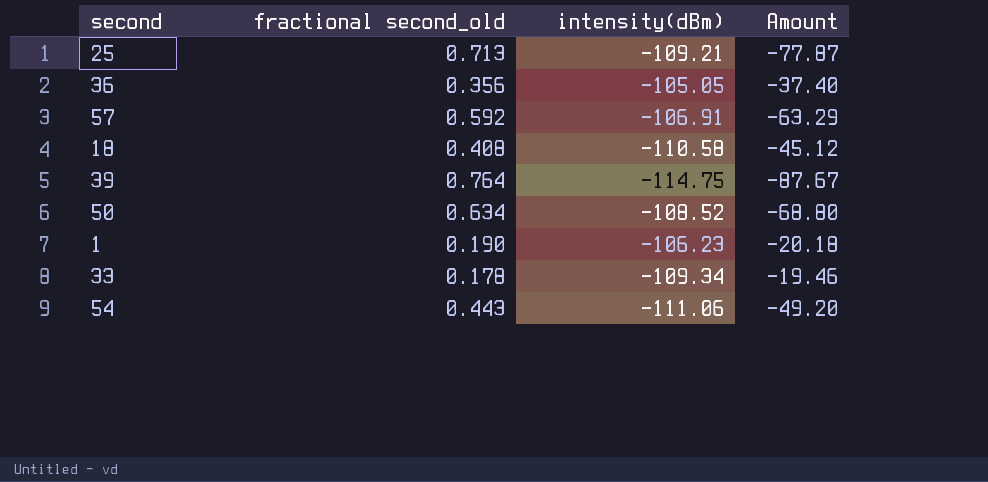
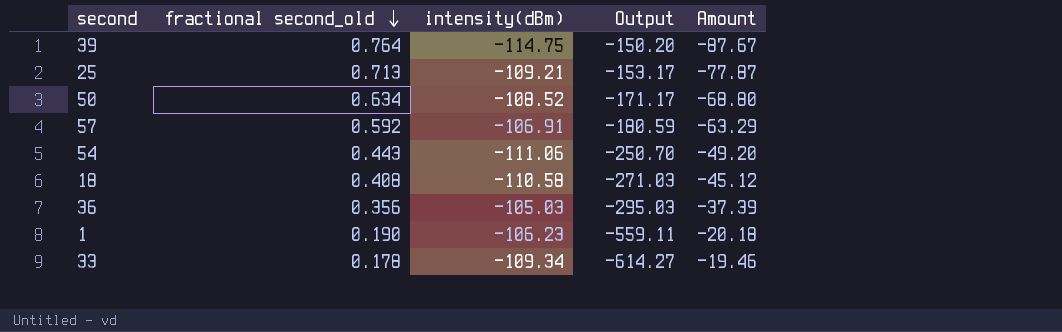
row order: none -> fractional second_old descending
column Output | formula: none -> [intensity(dBm)] / [fractional second_old]
36 | intensity(dBm): -105.05 -> -105.03
36 | Amount: -37.40 -> -37.39

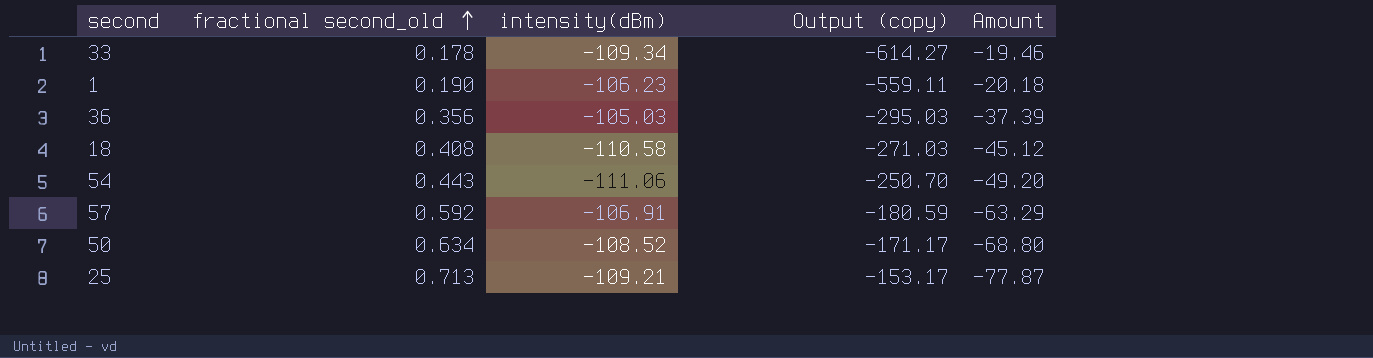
row order: fractional second_old descending -> fractional second_old ascending
column name: Output -> Output (copy)
row 39: 0.764 | -114.75 | -150.20 | -87.67 -> none

